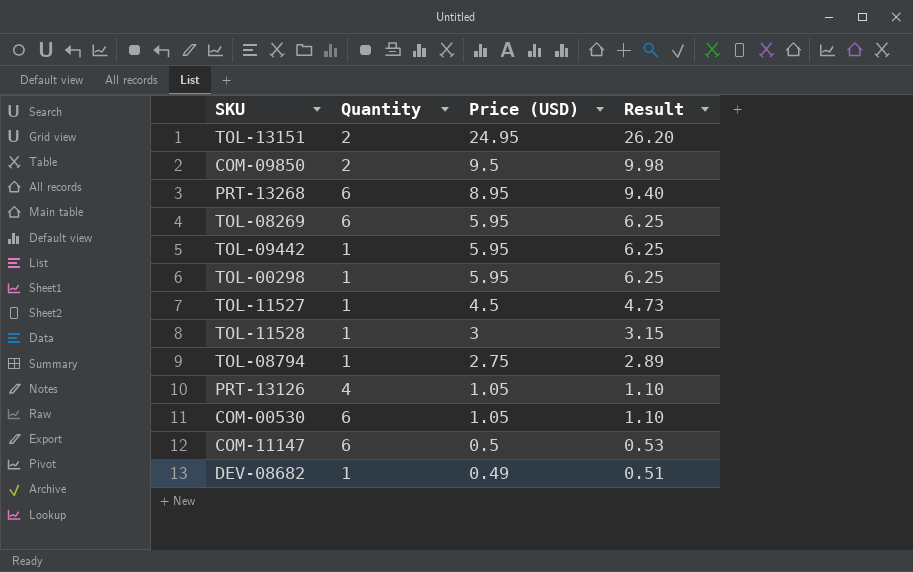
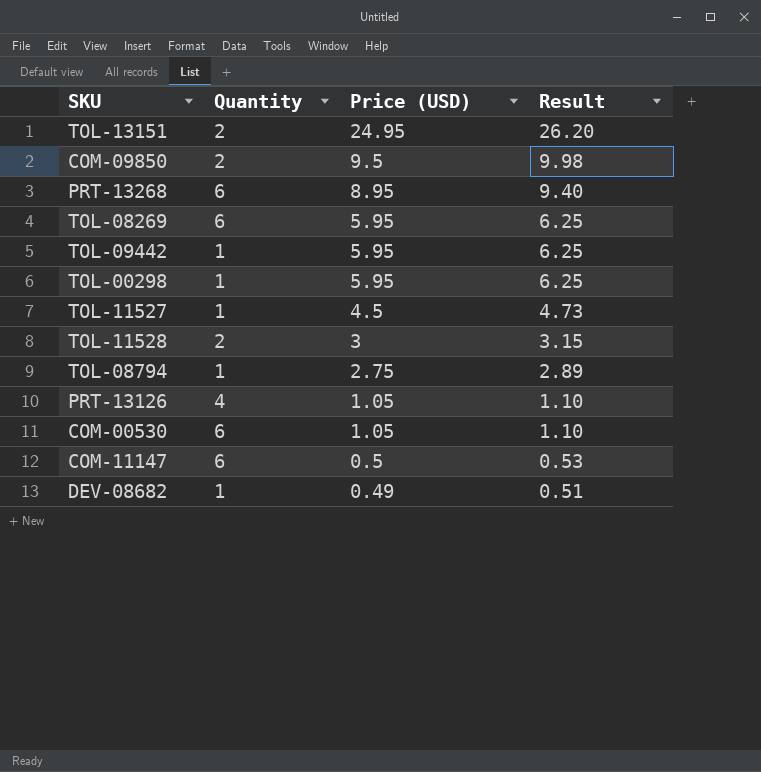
TOL-11528 | Quantity: 1 -> 2

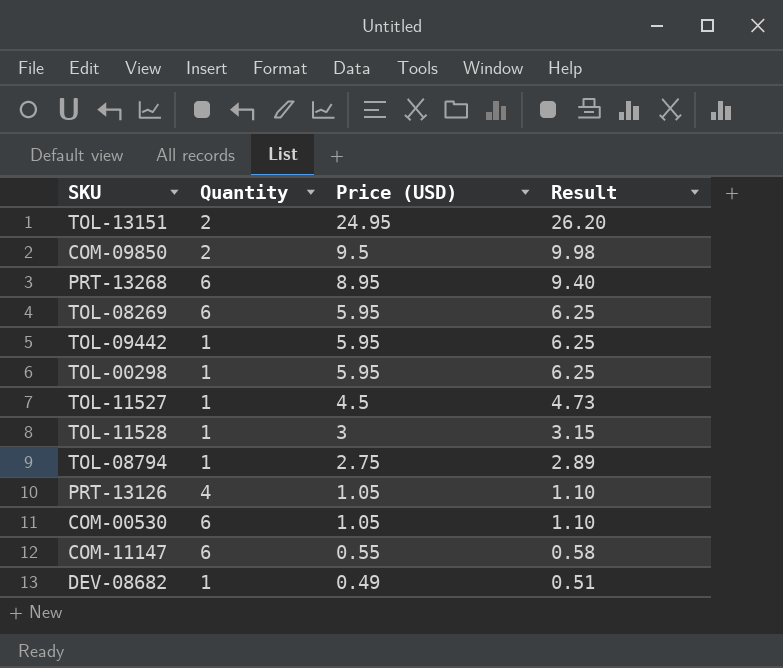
TOL-11528 | Quantity: 2 -> 1
COM-11147 | Price (USD): 0.5 -> 0.55
COM-11147 | Result: 0.53 -> 0.58

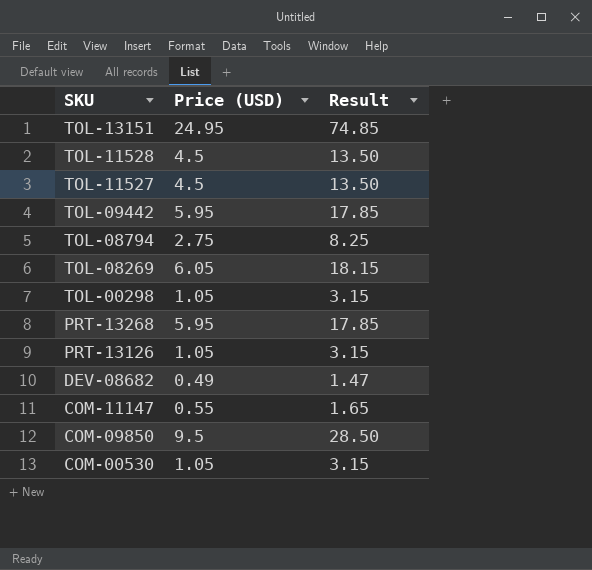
row order: Price (USD) descending -> SKU descending
column Quantity | position: 2 -> none
column Result | formula: [Price (USD)] * 1.05 -> [Price (USD)] * 3
TOL-11528 | Price (USD): 3 -> 4.5
TOL-08269 | Price (USD): 5.95 -> 6.05
TOL-00298 | Price (USD): 5.95 -> 1.05
PRT-13268 | Price (USD): 8.95 -> 5.95

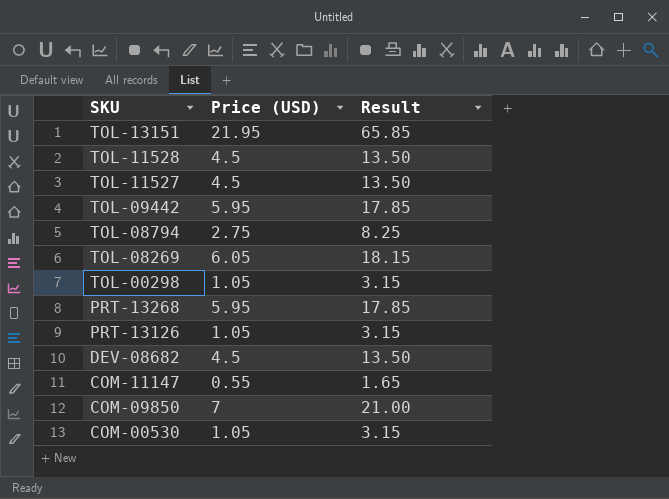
TOL-13151 | Price (USD): 24.95 -> 21.95
TOL-13151 | Result: 74.85 -> 65.85
DEV-08682 | Price (USD): 0.49 -> 4.5
DEV-08682 | Result: 1.47 -> 13.50
COM-09850 | Price (USD): 9.5 -> 7
COM-09850 | Result: 28.50 -> 21.00

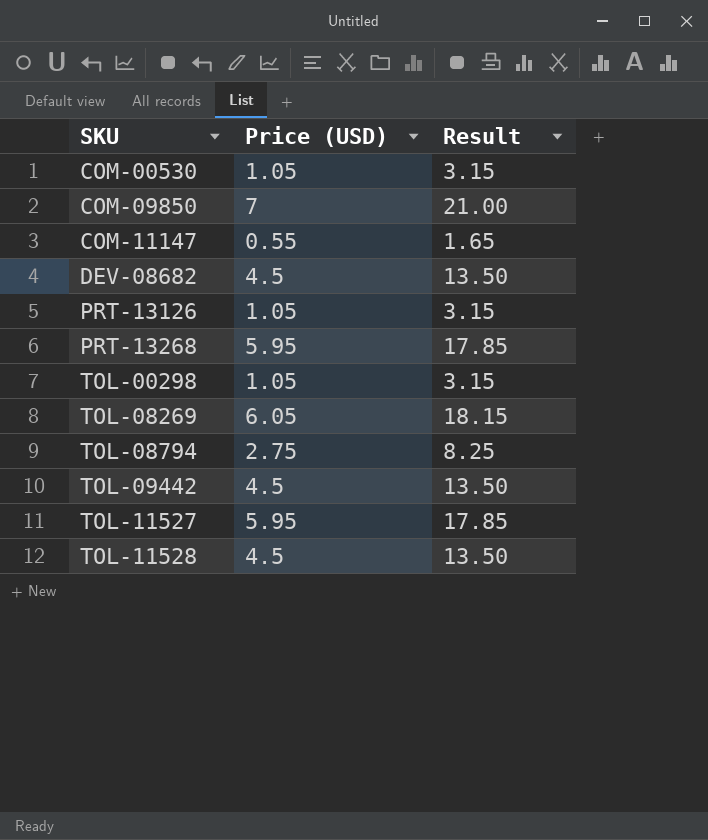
row order: SKU descending -> SKU ascending
row TOL-13151: 21.95 | 65.85 -> none
TOL-09442 | Price (USD): 5.95 -> 4.5
TOL-09442 | Result: 17.85 -> 13.50
TOL-11527 | Price (USD): 4.5 -> 5.95
TOL-11527 | Result: 13.50 -> 17.85

